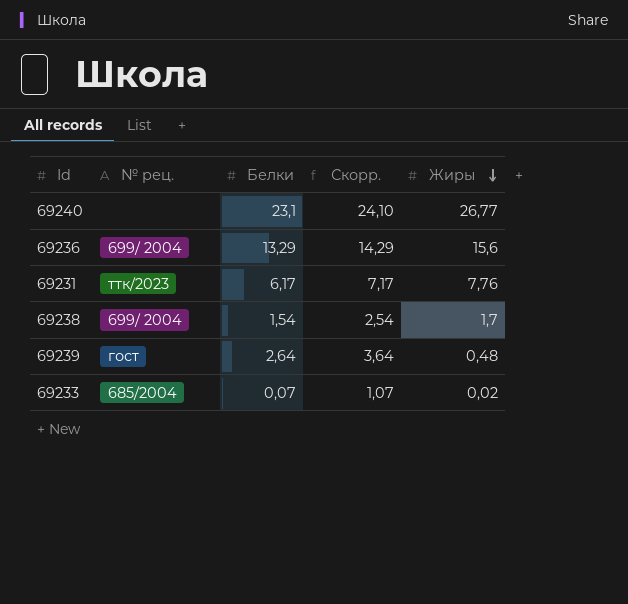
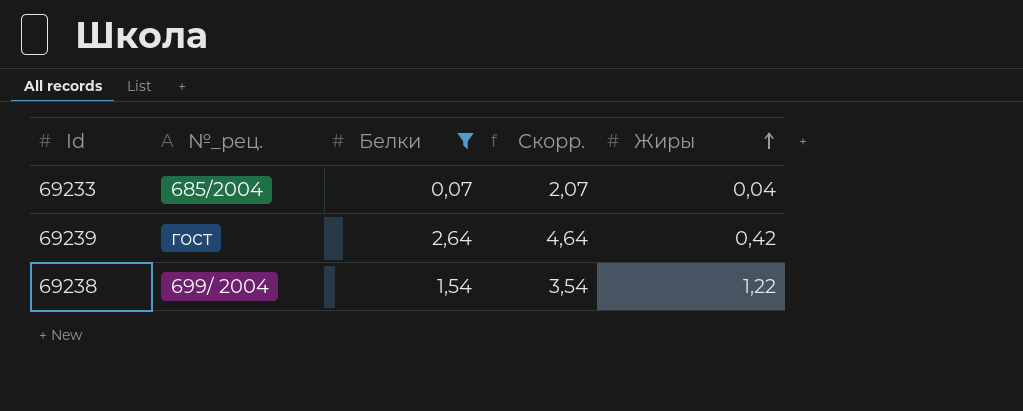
filter: none -> Белки <= 2,64
row order: Жиры descending -> Жиры ascending
column name: № рец. -> №_рец.
column Скорр. | formula: [Белки] + 1 -> [Белки] + 2
69233 | Жиры: 0,02 -> 0,04
69239 | Жиры: 0,48 -> 0,42
69238 | Жиры: 1,7 -> 1,22

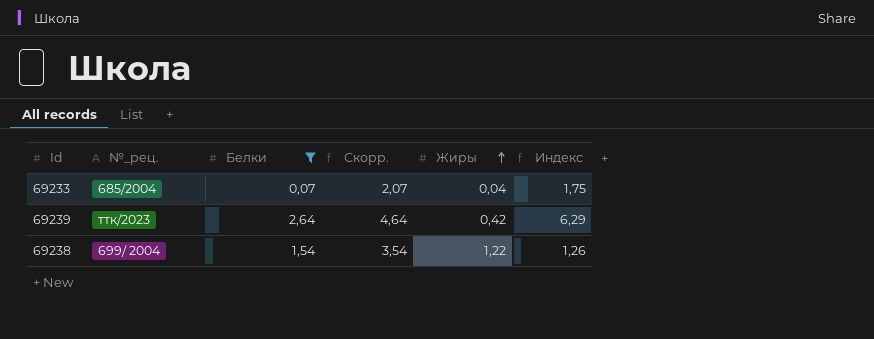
column Индекс | formula: none -> [Белки] / [Жиры]
69239 | №_рец.: гост -> ттк/2023

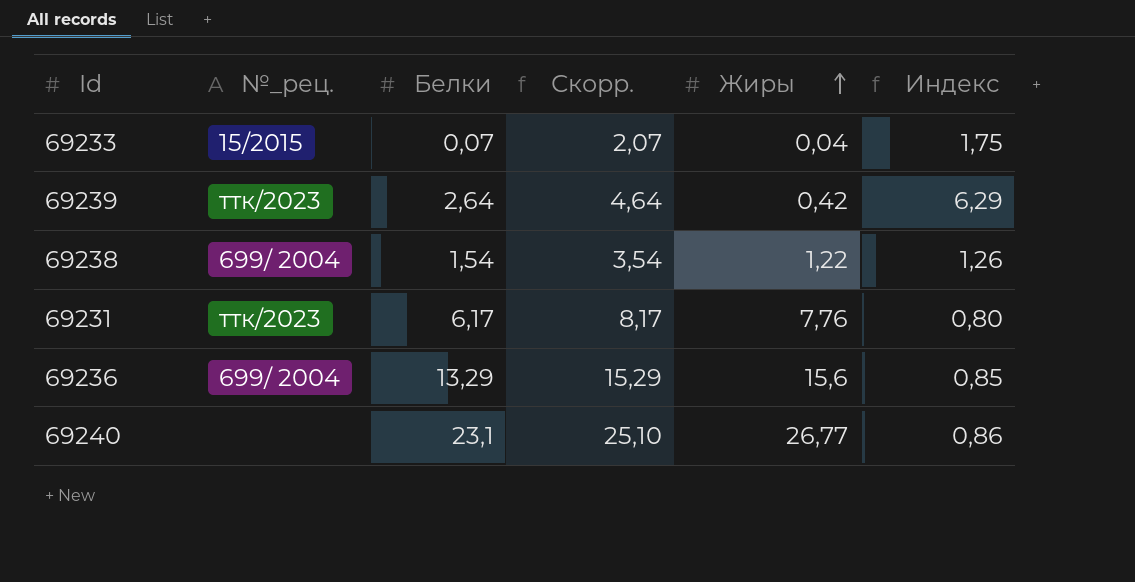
filter: Белки <= 2,64 -> none
69233 | №_рец.: 685/2004 -> 15/2015

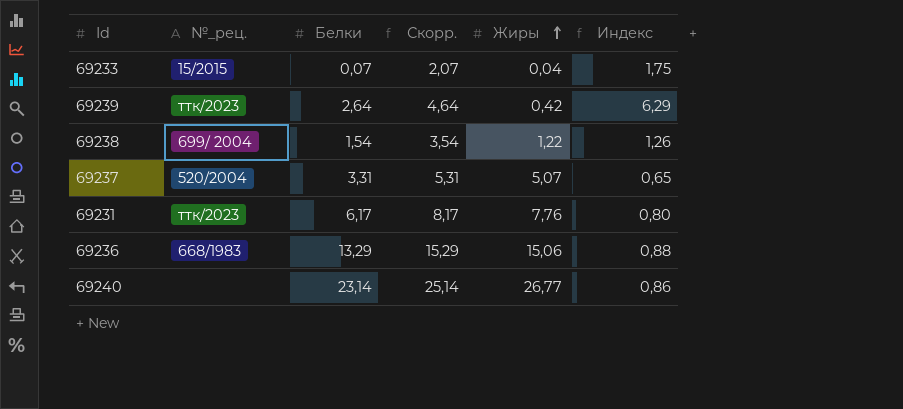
row 69237: none -> 520/2004 | 3,31 | 5,31 | 5,07 | 0,65
69236 | №_рец.: 699/ 2004 -> 668/1983
69236 | Жиры: 15,6 -> 15,06
69236 | Индекс: 0,85 -> 0,88
69240 | Белки: 23,1 -> 23,14
69240 | Скорр.: 25,10 -> 25,14

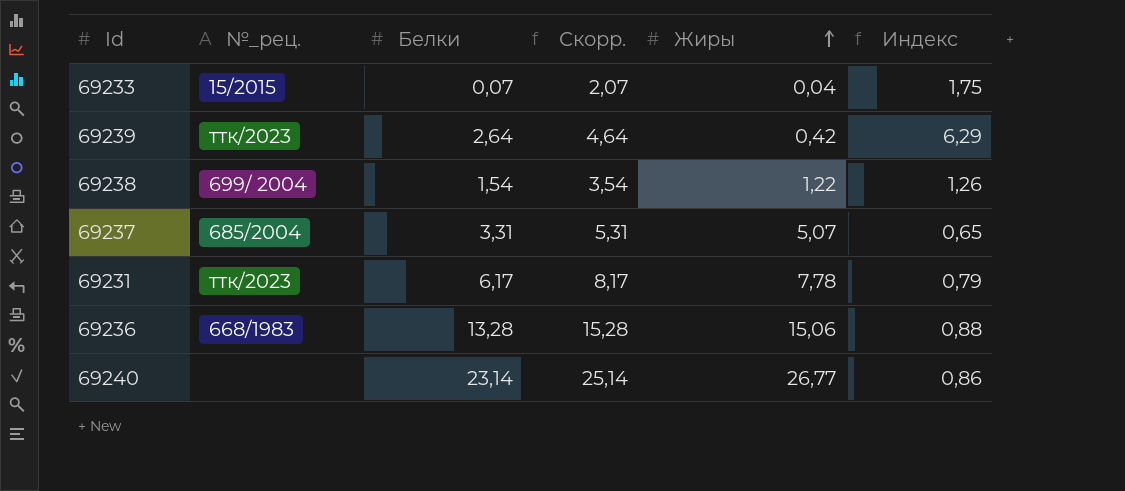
69237 | №_рец.: 520/2004 -> 685/2004
69231 | Жиры: 7,76 -> 7,78
69231 | Индекс: 0,80 -> 0,79
69236 | Белки: 13,29 -> 13,28
69236 | Скорр.: 15,29 -> 15,28

